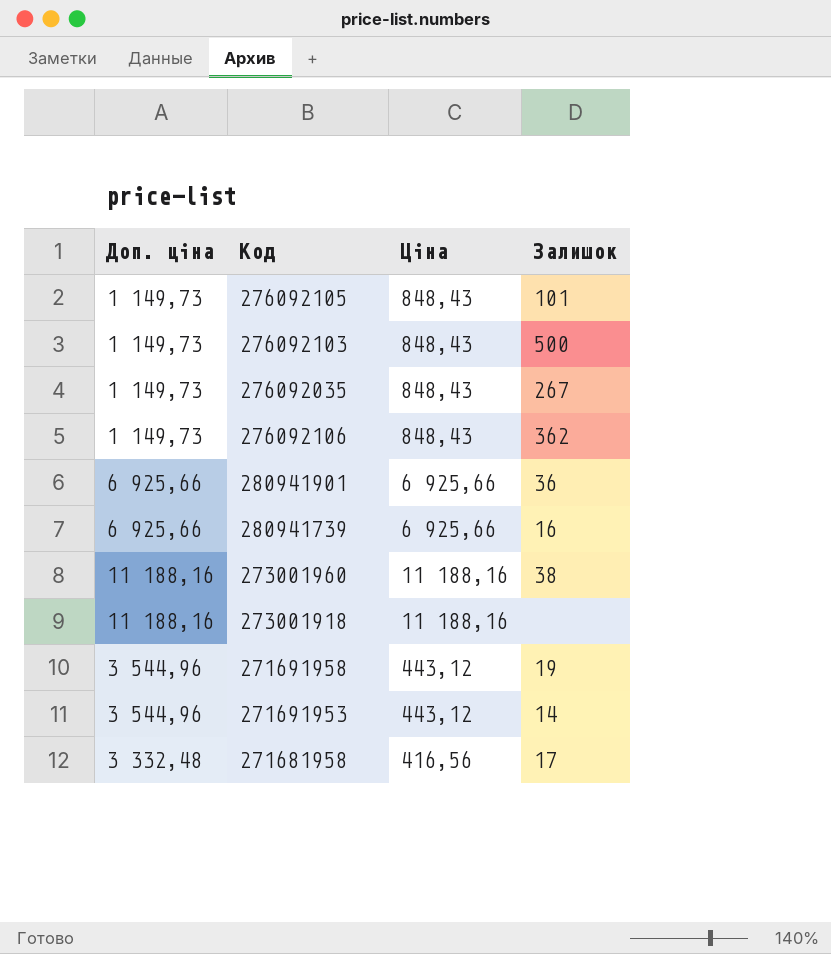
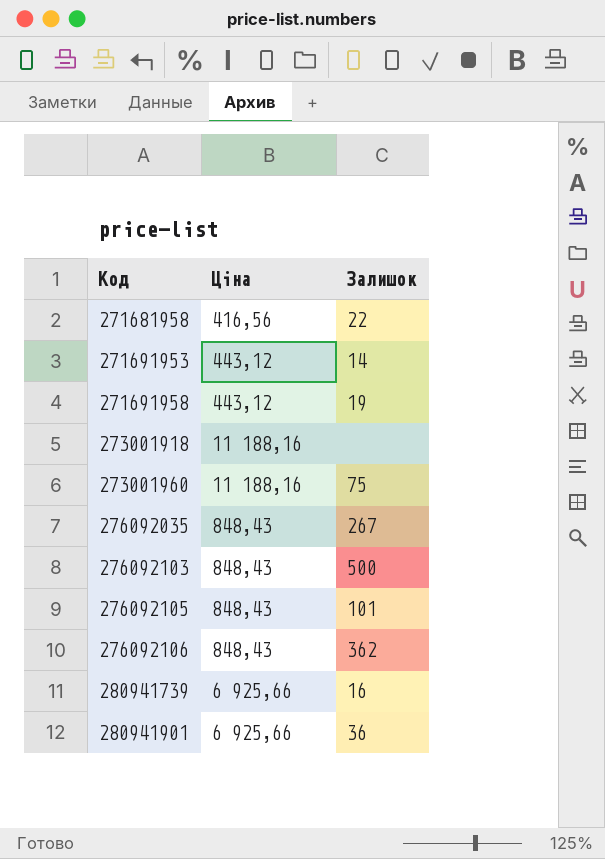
row order: none -> Код ascending
column Доп. ціна | position: 1 -> none
271681958 | Залишок: 17 -> 22
273001960 | Залишок: 38 -> 75

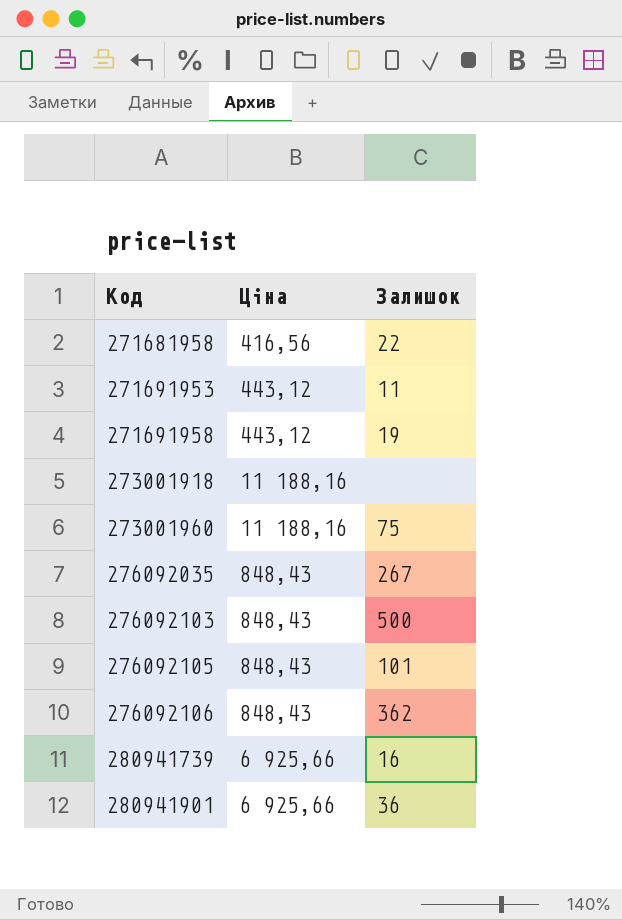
271691953 | Залишок: 14 -> 11

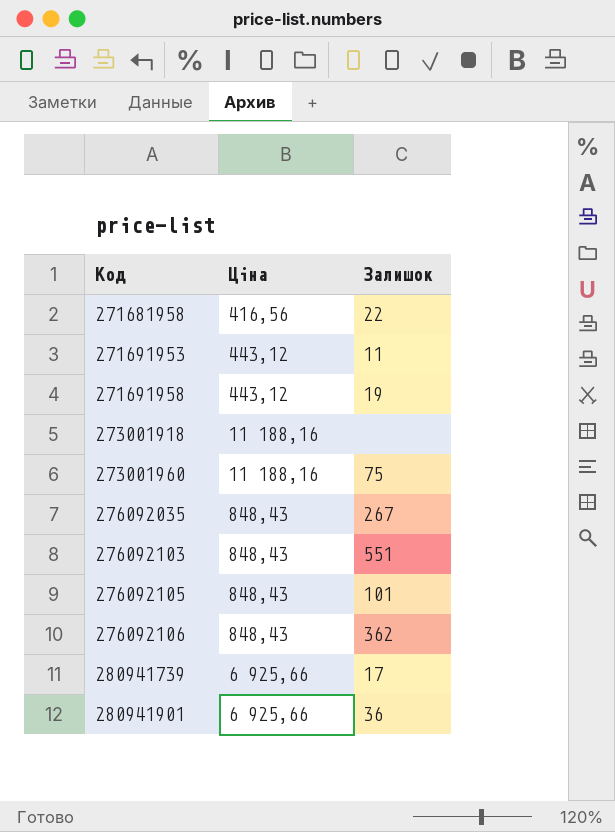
276092103 | Залишок: 500 -> 551
280941739 | Залишок: 16 -> 17

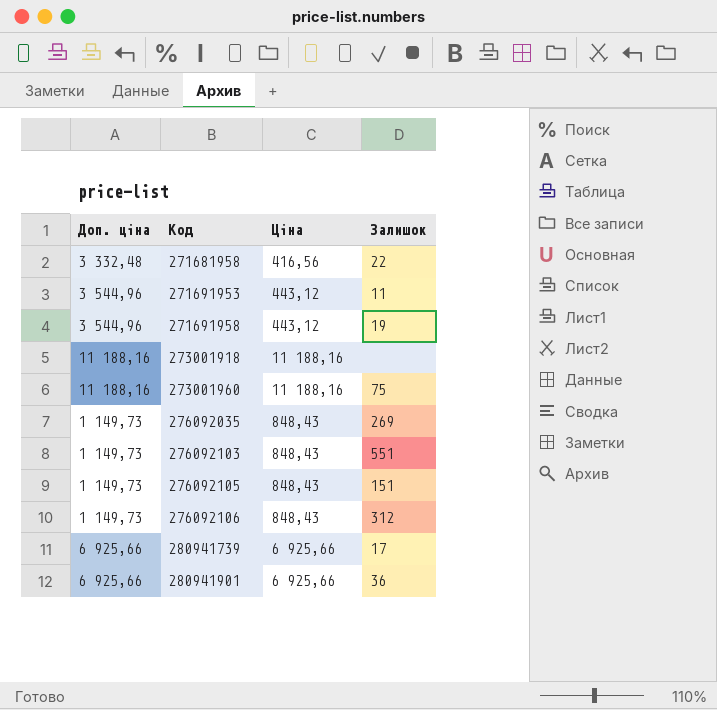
column Доп. ціна | position: none -> 1
276092035 | Залишок: 267 -> 269
276092105 | Залишок: 101 -> 151
276092106 | Залишок: 362 -> 312

